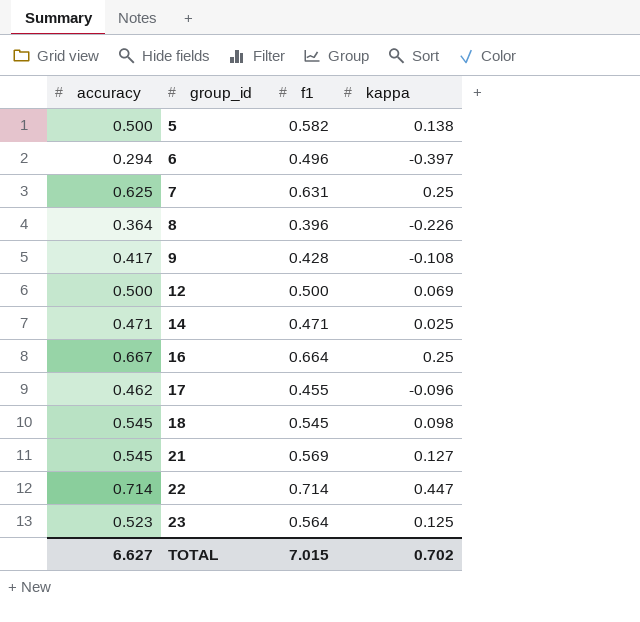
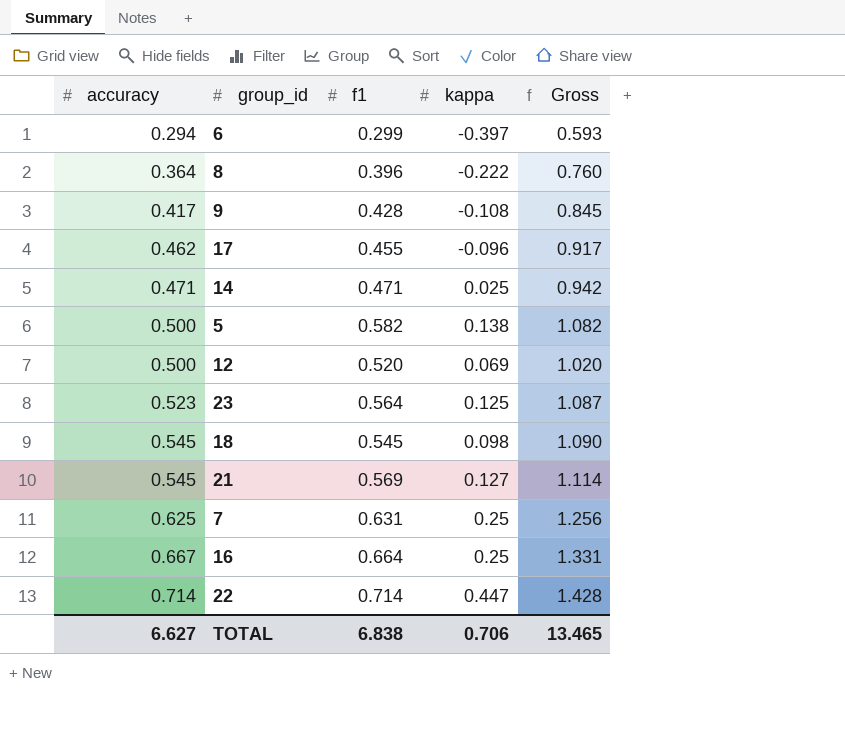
row order: group_id ascending -> accuracy ascending
column Gross | formula: none -> [accuracy] + [f1]
6 | f1: 0.496 -> 0.299
8 | kappa: -0.226 -> -0.222
12 | f1: 0.500 -> 0.520
TOTAL | f1: 7.015 -> 6.838
TOTAL | kappa: 0.702 -> 0.706

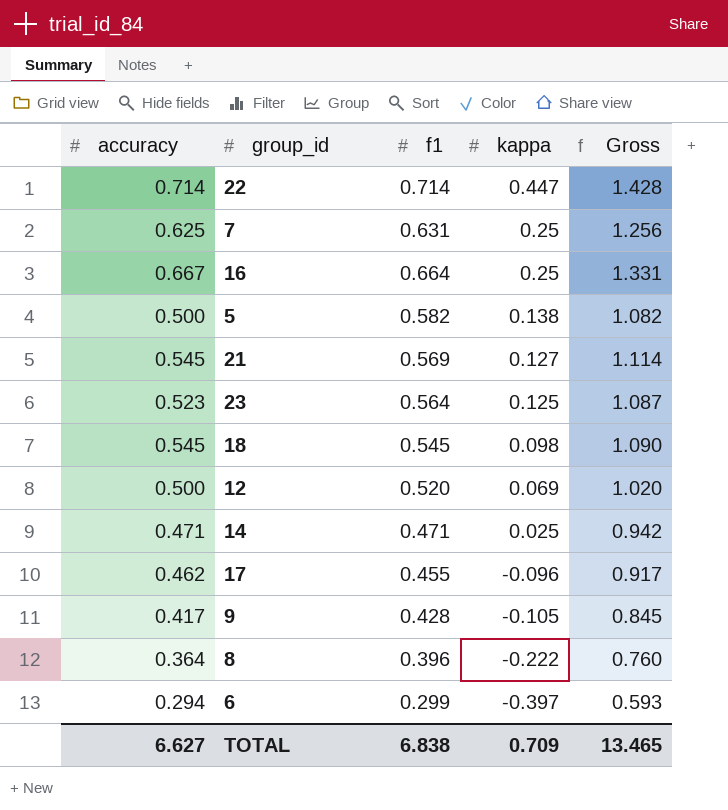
row order: accuracy ascending -> kappa descending
9 | kappa: -0.108 -> -0.105
TOTAL | kappa: 0.706 -> 0.709

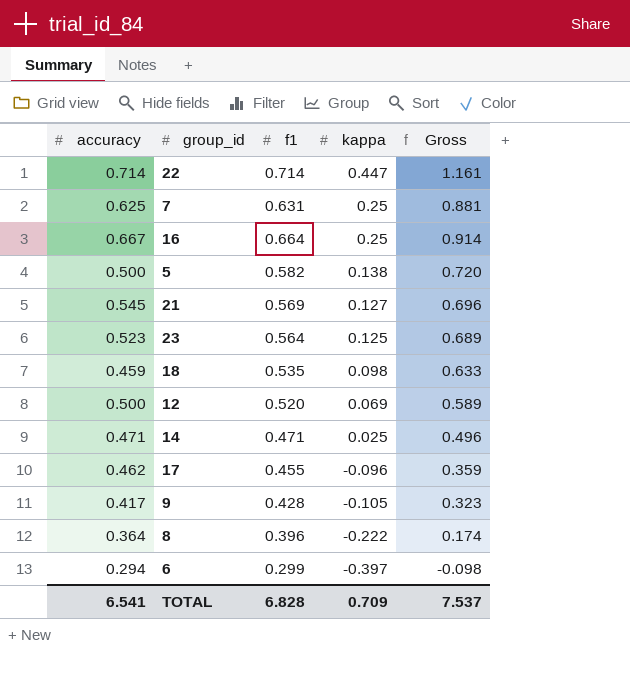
column Gross | formula: [accuracy] + [f1] -> [f1] + [kappa]
18 | accuracy: 0.545 -> 0.459
18 | f1: 0.545 -> 0.535
TOTAL | accuracy: 6.627 -> 6.541
TOTAL | f1: 6.838 -> 6.828
TOTAL | Gross: 13.465 -> 7.537

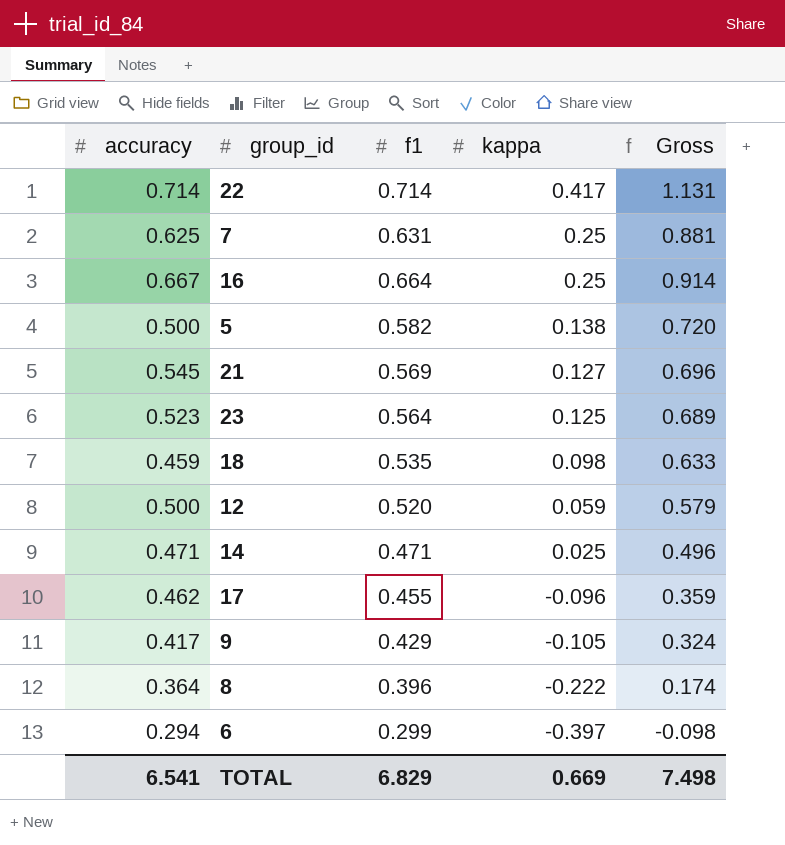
22 | kappa: 0.447 -> 0.417
22 | Gross: 1.161 -> 1.131
12 | kappa: 0.069 -> 0.059
12 | Gross: 0.589 -> 0.579
9 | f1: 0.428 -> 0.429
9 | Gross: 0.323 -> 0.324
TOTAL | f1: 6.828 -> 6.829
TOTAL | kappa: 0.709 -> 0.669
TOTAL | Gross: 7.537 -> 7.498

